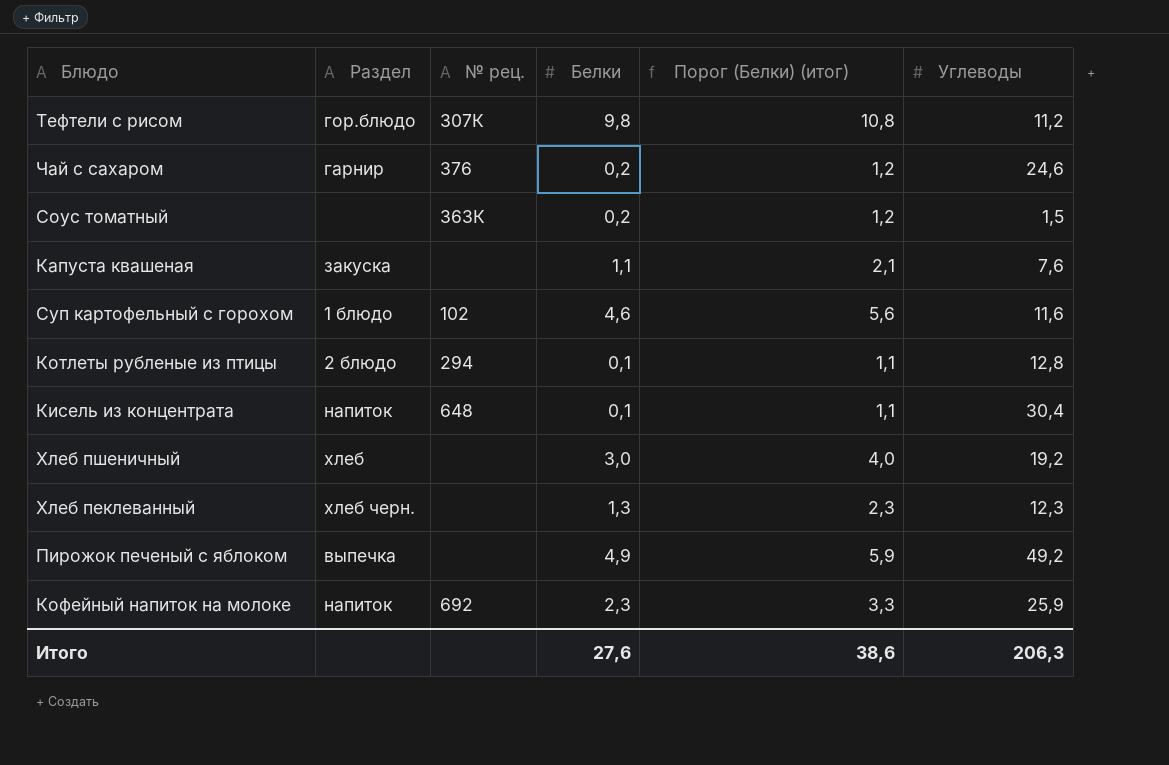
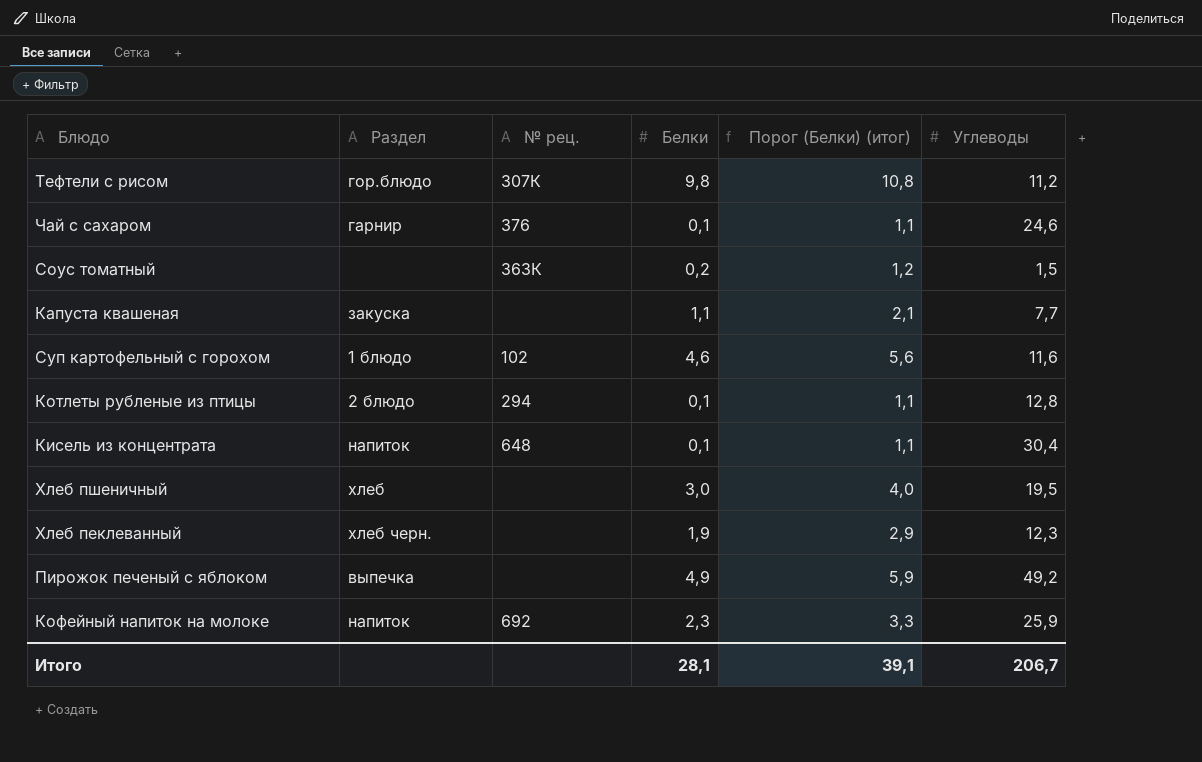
Чай с сахаром | Белки: 0,2 -> 0,1
Чай с сахаром | Порог (Белки) (итог): 1,2 -> 1,1
Капуста квашеная | Углеводы: 7,6 -> 7,7
Хлеб пшеничный | Углеводы: 19,2 -> 19,5
Хлеб пеклеванный | Белки: 1,3 -> 1,9
Хлеб пеклеванный | Порог (Белки) (итог): 2,3 -> 2,9
Итого | Белки: 27,6 -> 28,1
Итого | Порог (Белки) (итог): 38,6 -> 39,1
Итого | Углеводы: 206,3 -> 206,7

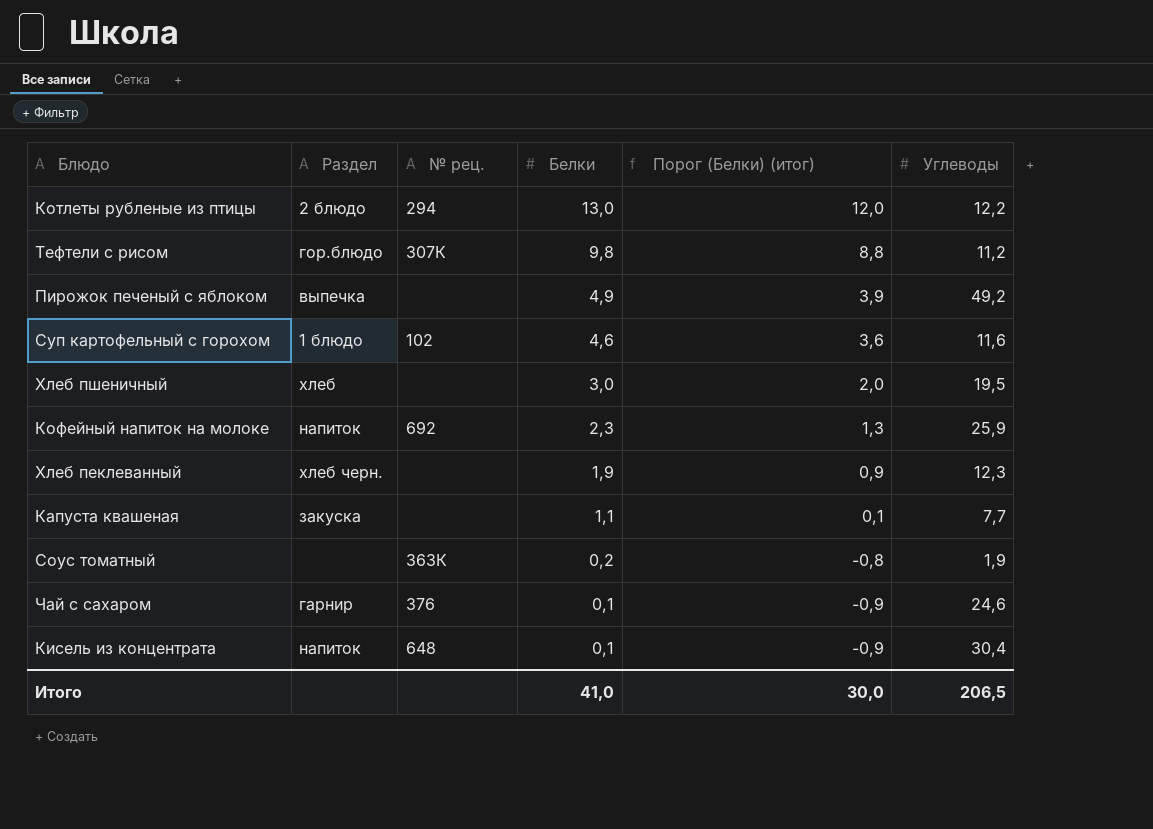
row order: none -> Белки descending
column Порог (Белки) (итог) | formula: [Белки] + 1 -> [Белки] - 1
Котлеты рубленые из птицы | Белки: 0,1 -> 13,0
Котлеты рубленые из птицы | Углеводы: 12,8 -> 12,2
Соус томатный | Углеводы: 1,5 -> 1,9
Итого | Белки: 28,1 -> 41,0
Итого | Порог (Белки) (итог): 39,1 -> 30,0
Итого | Углеводы: 206,7 -> 206,5

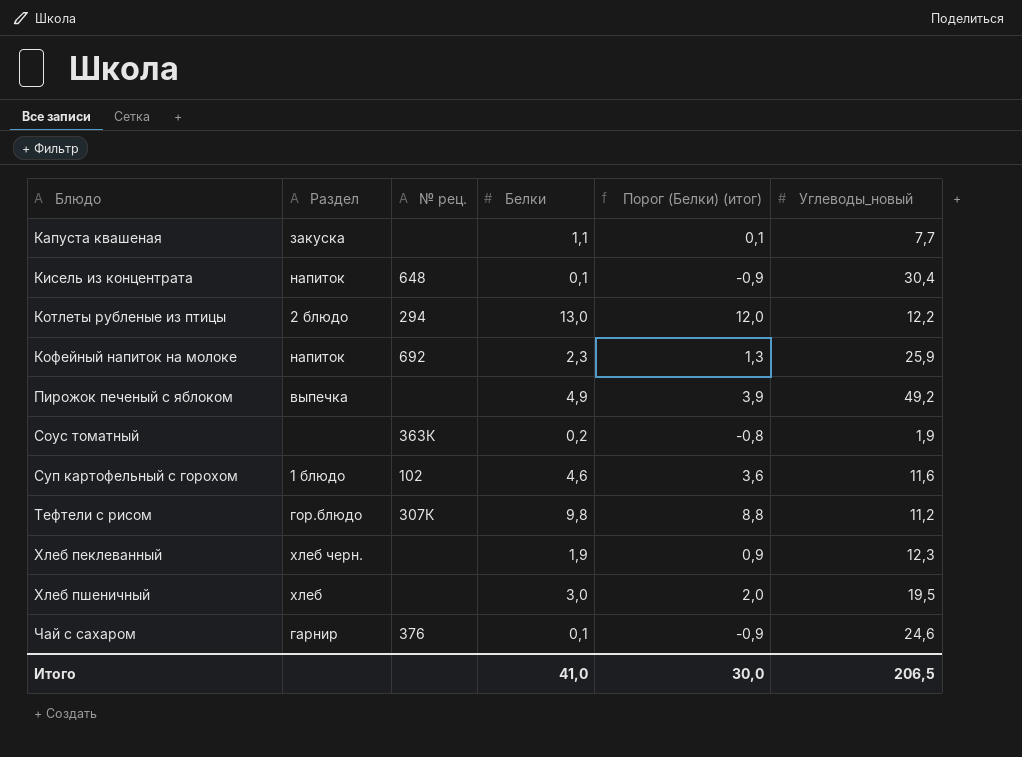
row order: Белки descending -> Блюдо ascending
column name: Углеводы -> Углеводы_новый

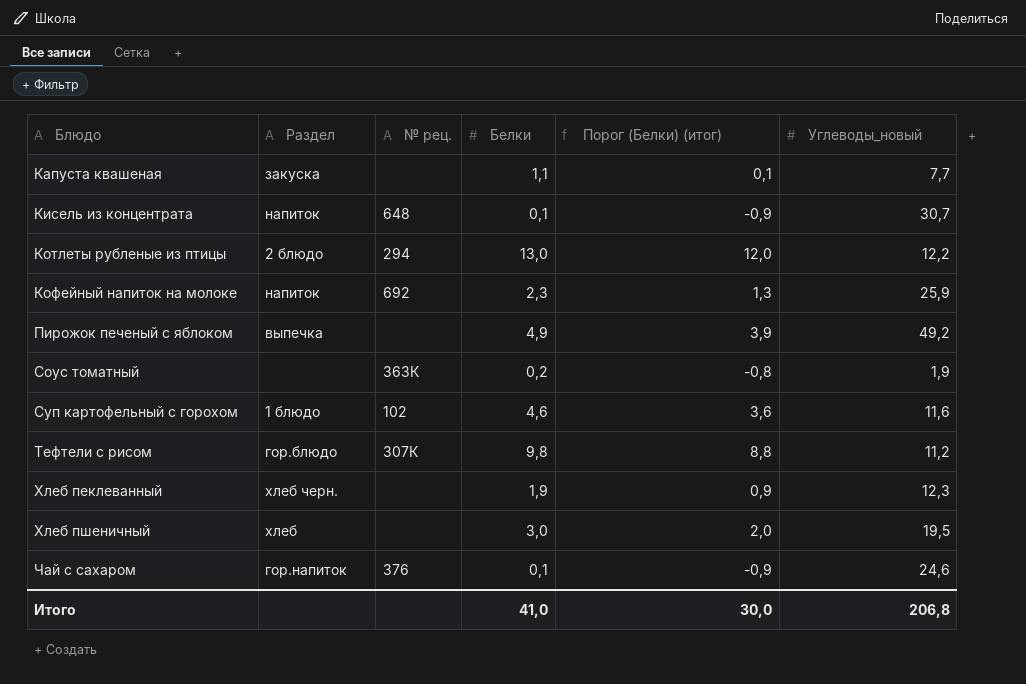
Кисель из концентрата | Углеводы_новый: 30,4 -> 30,7
Чай с сахаром | Раздел: гарнир -> гор.напиток
Итого | Углеводы_новый: 206,5 -> 206,8

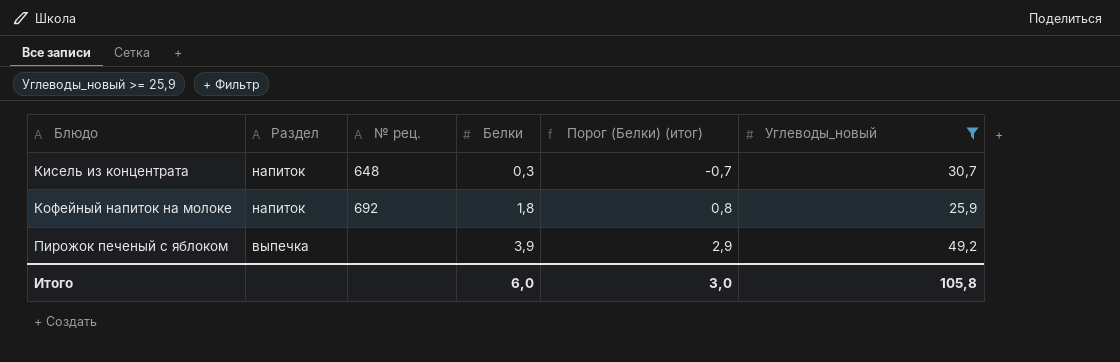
filter: none -> Углеводы_новый >= 25,9
Кисель из концентрата | Белки: 0,1 -> 0,3
Кисель из концентрата | Порог (Белки) (итог): -0,9 -> -0,7
Кофейный напиток на молоке | Белки: 2,3 -> 1,8
Кофейный напиток на молоке | Порог (Белки) (итог): 1,3 -> 0,8
Пирожок печеный с яблоком | Белки: 4,9 -> 3,9
Пирожок печеный с яблоком | Порог (Белки) (итог): 3,9 -> 2,9
Итого | Белки: 41,0 -> 6,0
Итого | Порог (Белки) (итог): 30,0 -> 3,0
Итого | Углеводы_новый: 206,8 -> 105,8

